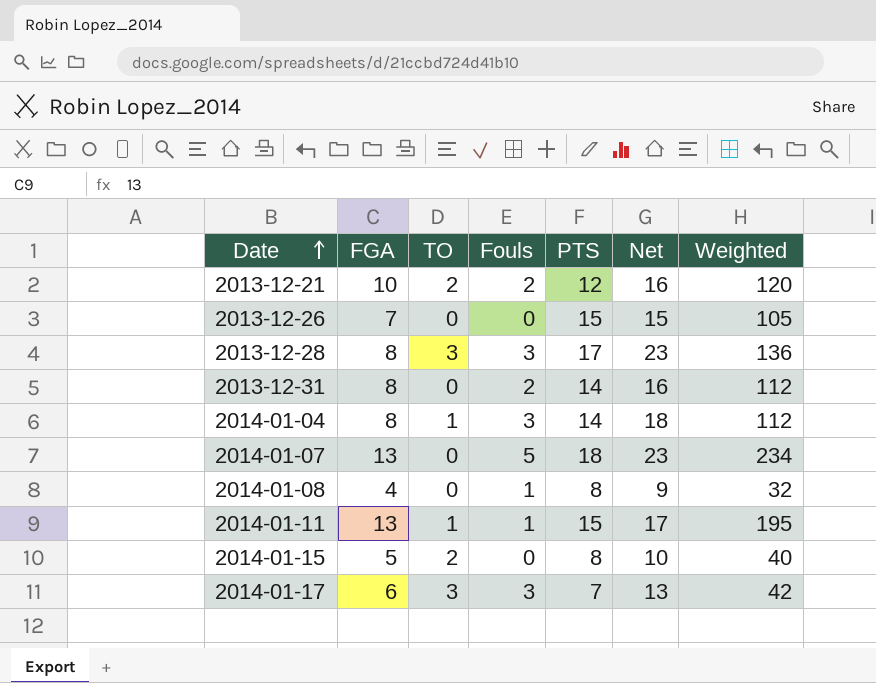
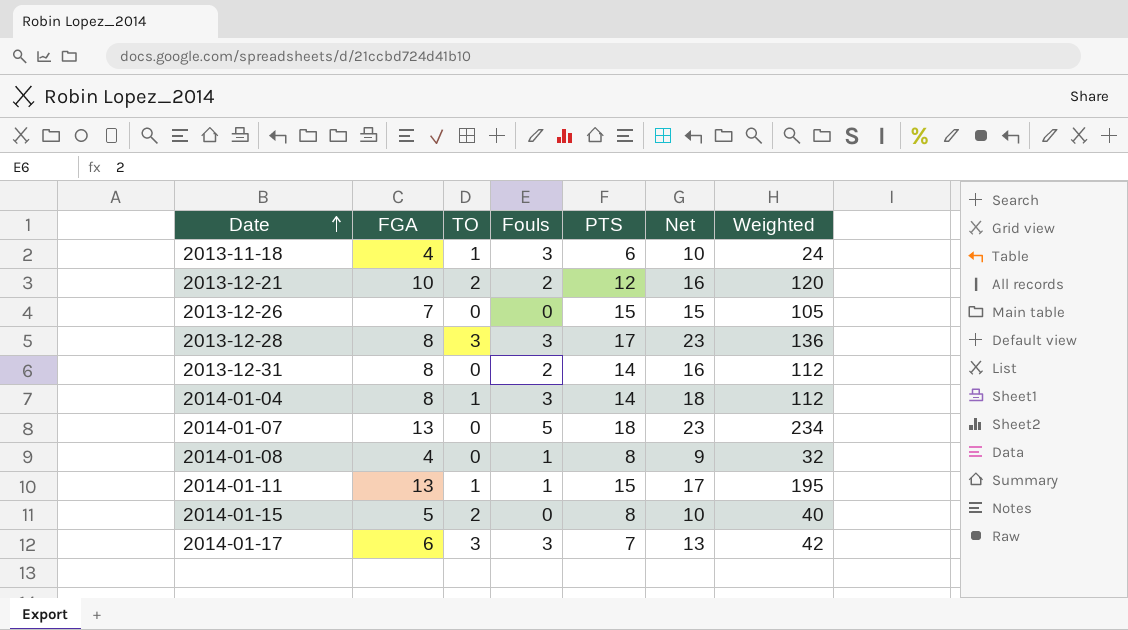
row 2013-11-18: none -> 4 | 1 | 3 | 6 | 10 | 24

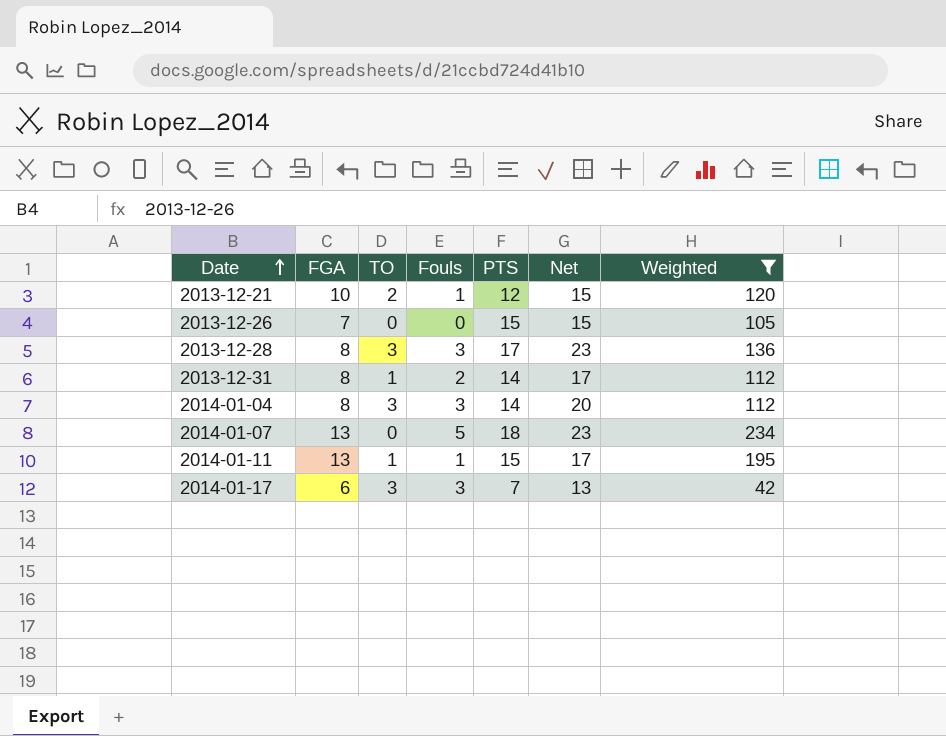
filter: none -> Weighted >= 42
2013-12-21 | Fouls: 2 -> 1
2013-12-21 | Net: 16 -> 15
2013-12-31 | TO: 0 -> 1
2013-12-31 | Net: 16 -> 17
2014-01-04 | TO: 1 -> 3
2014-01-04 | Net: 18 -> 20

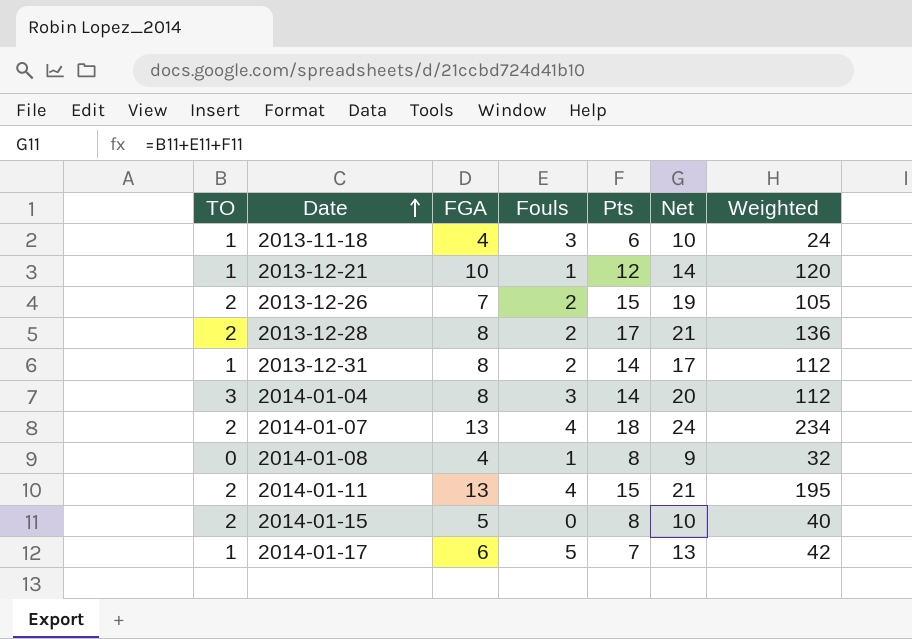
filter: Weighted >= 42 -> none
column TO | position: 3 -> 1
column name: PTS -> Pts
2013-12-21 | TO: 2 -> 1
2013-12-21 | Net: 15 -> 14
2013-12-26 | TO: 0 -> 2
2013-12-26 | Fouls: 0 -> 2
2013-12-26 | Net: 15 -> 19
2013-12-28 | TO: 3 -> 2
2013-12-28 | Fouls: 3 -> 2
2013-12-28 | Net: 23 -> 21
2014-01-07 | TO: 0 -> 2
2014-01-07 | Fouls: 5 -> 4
2014-01-07 | Net: 23 -> 24
2014-01-11 | TO: 1 -> 2
2014-01-11 | Fouls: 1 -> 4
2014-01-11 | Net: 17 -> 21
2014-01-17 | TO: 3 -> 1
2014-01-17 | Fouls: 3 -> 5

